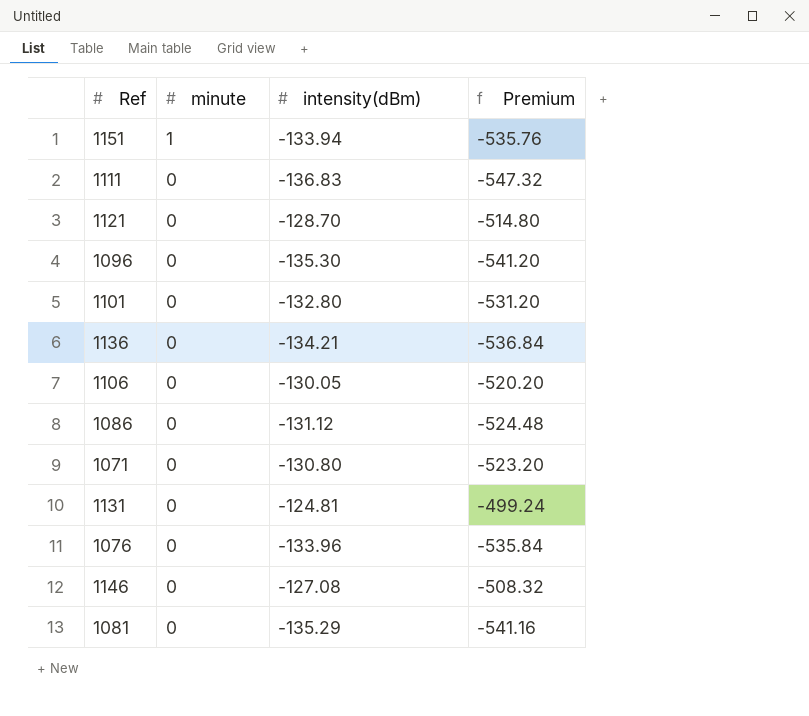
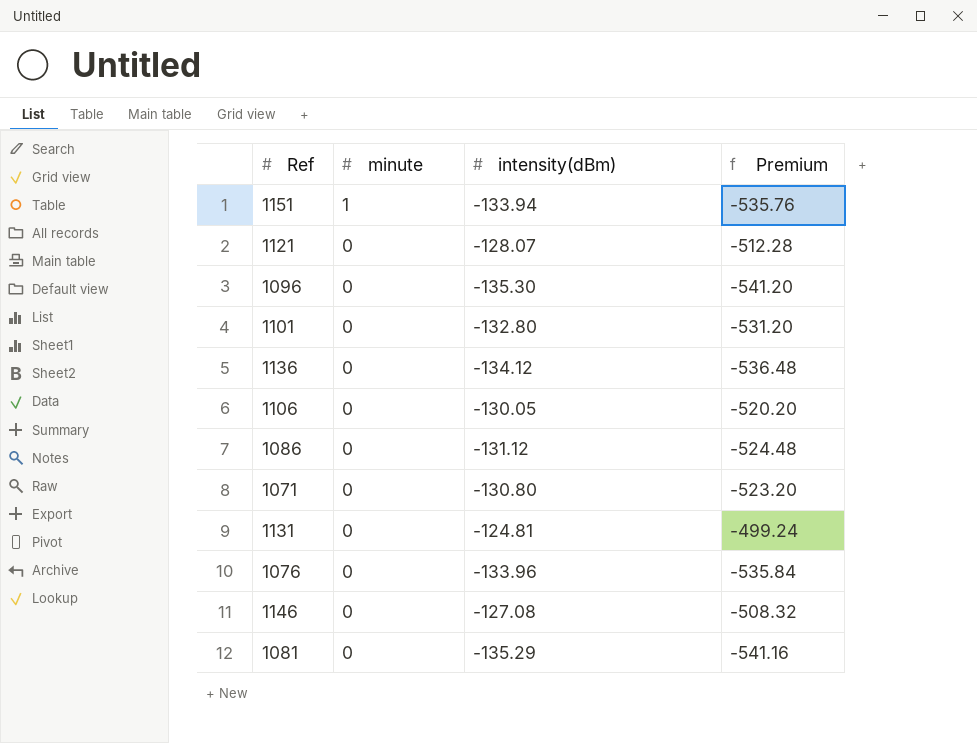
row 1111: 0 | -136.83 | -547.32 -> none
1121 | intensity(dBm): -128.70 -> -128.07
1121 | Premium: -514.80 -> -512.28
1136 | intensity(dBm): -134.21 -> -134.12
1136 | Premium: -536.84 -> -536.48

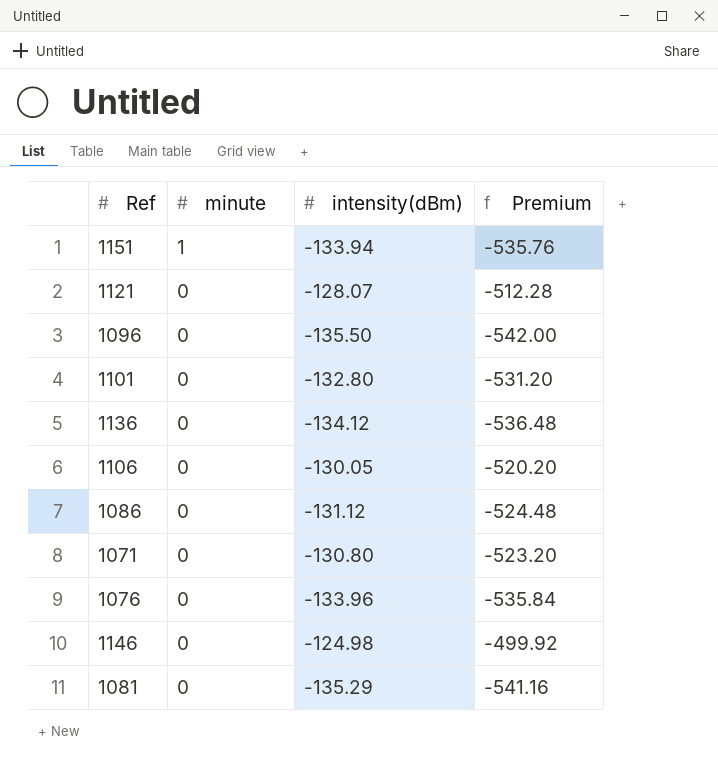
row 1131: 0 | -124.81 | -499.24 -> none
1096 | intensity(dBm): -135.30 -> -135.50
1096 | Premium: -541.20 -> -542.00
1146 | intensity(dBm): -127.08 -> -124.98
1146 | Premium: -508.32 -> -499.92

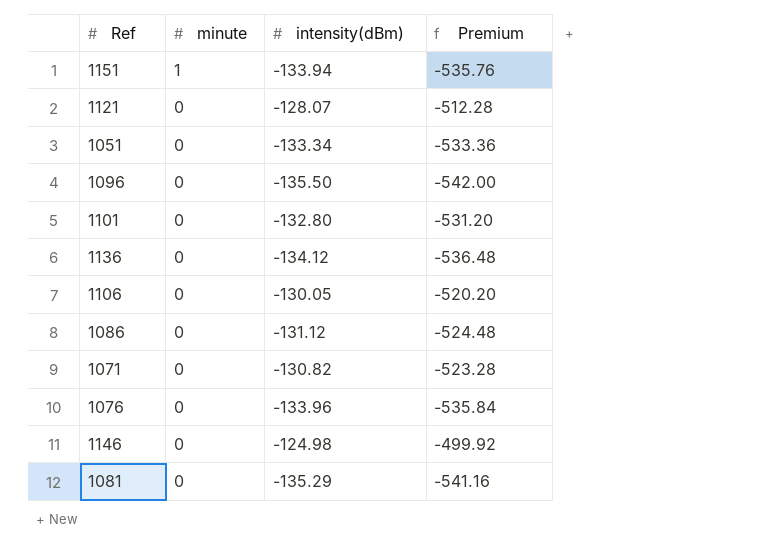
row 1051: none -> 0 | -133.34 | -533.36
1071 | intensity(dBm): -130.80 -> -130.82
1071 | Premium: -523.20 -> -523.28

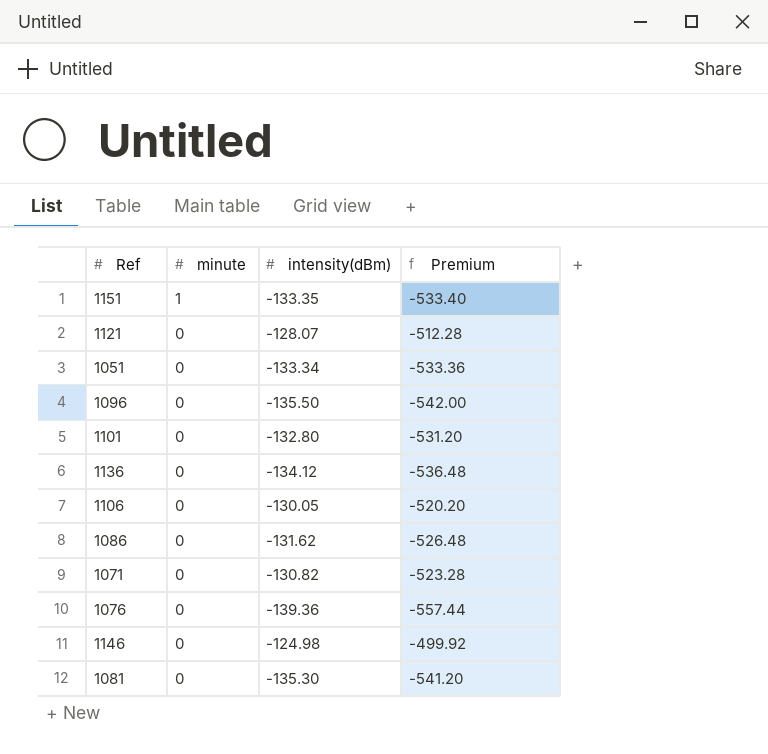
1151 | intensity(dBm): -133.94 -> -133.35
1151 | Premium: -535.76 -> -533.40
1086 | intensity(dBm): -131.12 -> -131.62
1086 | Premium: -524.48 -> -526.48
1076 | intensity(dBm): -133.96 -> -139.36
1076 | Premium: -535.84 -> -557.44
1081 | intensity(dBm): -135.29 -> -135.30
1081 | Premium: -541.16 -> -541.20

